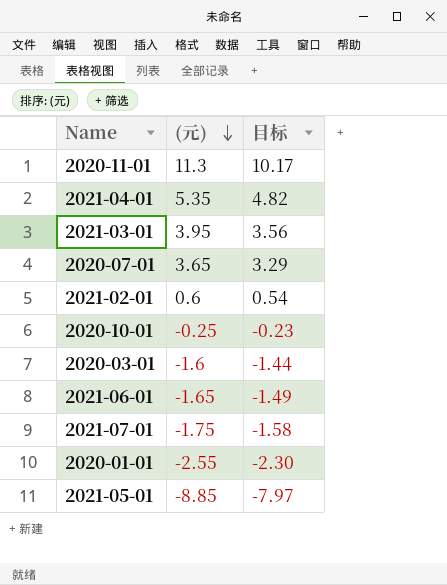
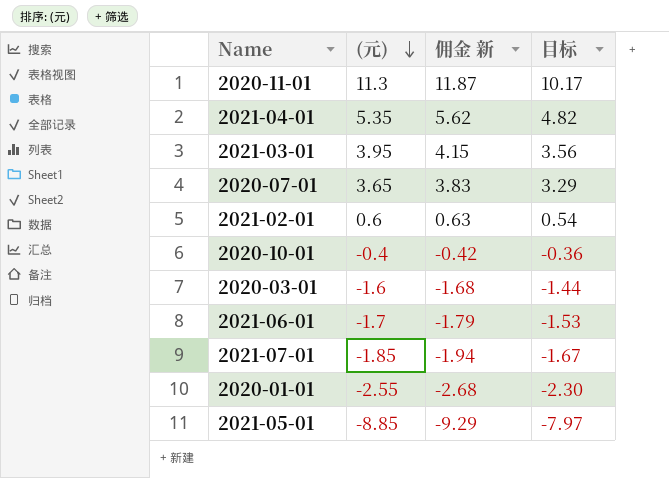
column 佣金 新 | formula: none -> [(元)] * 1.05
2020-10-01 | (元): -0.25 -> -0.4
2020-10-01 | 目标: -0.23 -> -0.36
2021-06-01 | (元): -1.65 -> -1.7
2021-06-01 | 目标: -1.49 -> -1.53
2021-07-01 | (元): -1.75 -> -1.85
2021-07-01 | 目标: -1.58 -> -1.67

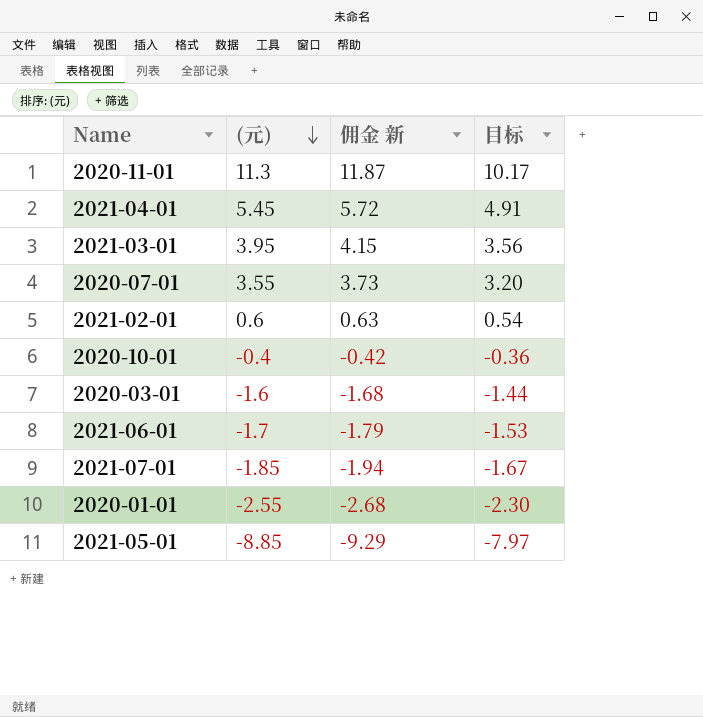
2021-04-01 | (元): 5.35 -> 5.45
2021-04-01 | 佣金 新: 5.62 -> 5.72
2021-04-01 | 目标: 4.82 -> 4.91
2020-07-01 | (元): 3.65 -> 3.55
2020-07-01 | 佣金 新: 3.83 -> 3.73
2020-07-01 | 目标: 3.29 -> 3.20

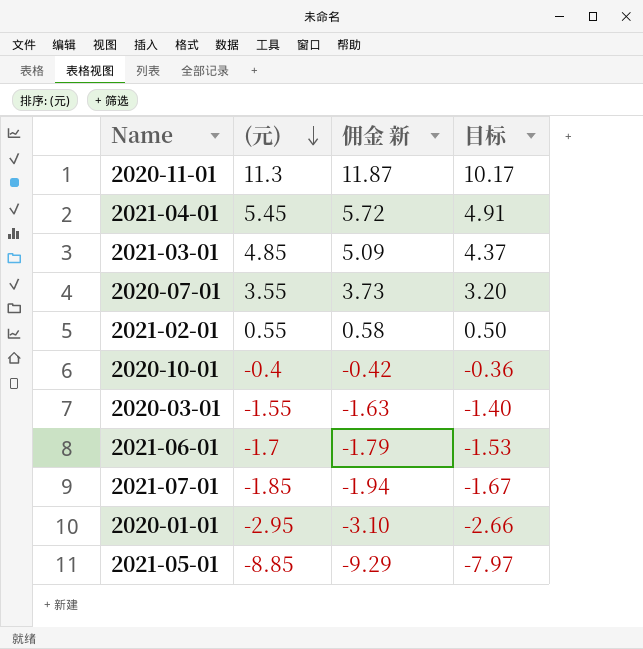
2021-03-01 | (元): 3.95 -> 4.85
2021-03-01 | 佣金 新: 4.15 -> 5.09
2021-03-01 | 目标: 3.56 -> 4.37
2021-02-01 | (元): 0.6 -> 0.55
2021-02-01 | 佣金 新: 0.63 -> 0.58
2021-02-01 | 目标: 0.54 -> 0.50
2020-03-01 | (元): -1.6 -> -1.55
2020-03-01 | 佣金 新: -1.68 -> -1.63
2020-03-01 | 目标: -1.44 -> -1.40
2020-01-01 | (元): -2.55 -> -2.95
2020-01-01 | 佣金 新: -2.68 -> -3.10
2020-01-01 | 目标: -2.30 -> -2.66

